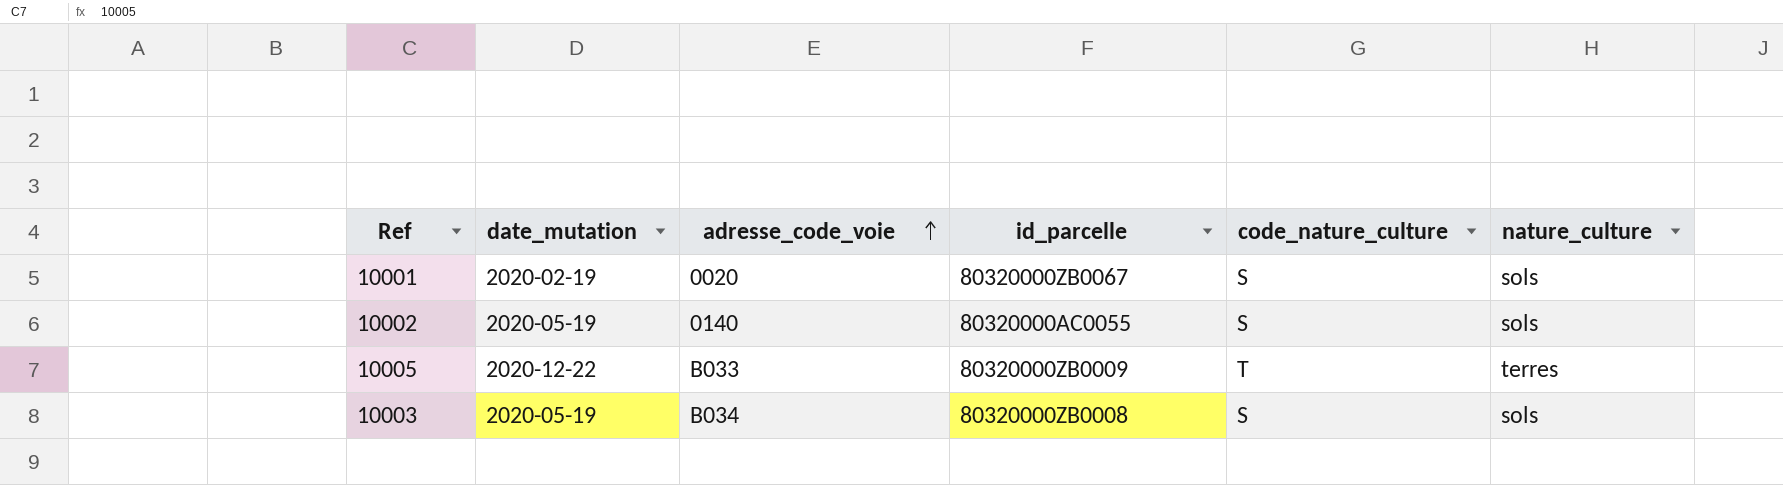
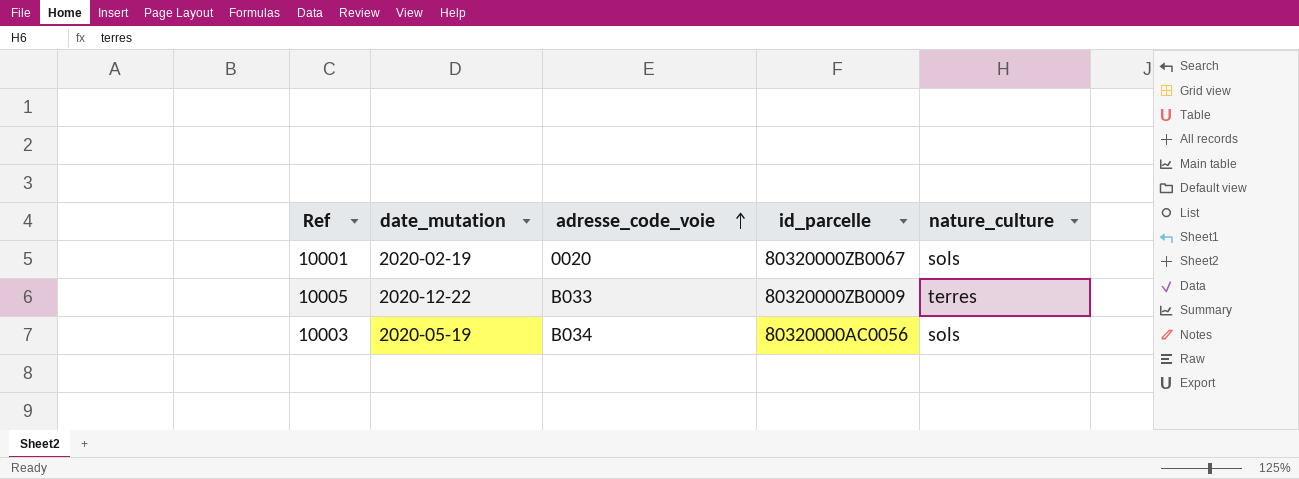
column code_nature_culture | position: 5 -> none
row 10002: 2020-05-19 | 0140 | 80320000AC0055 | S | sols -> none
10003 | id_parcelle: 80320000ZB0008 -> 80320000AC0056

